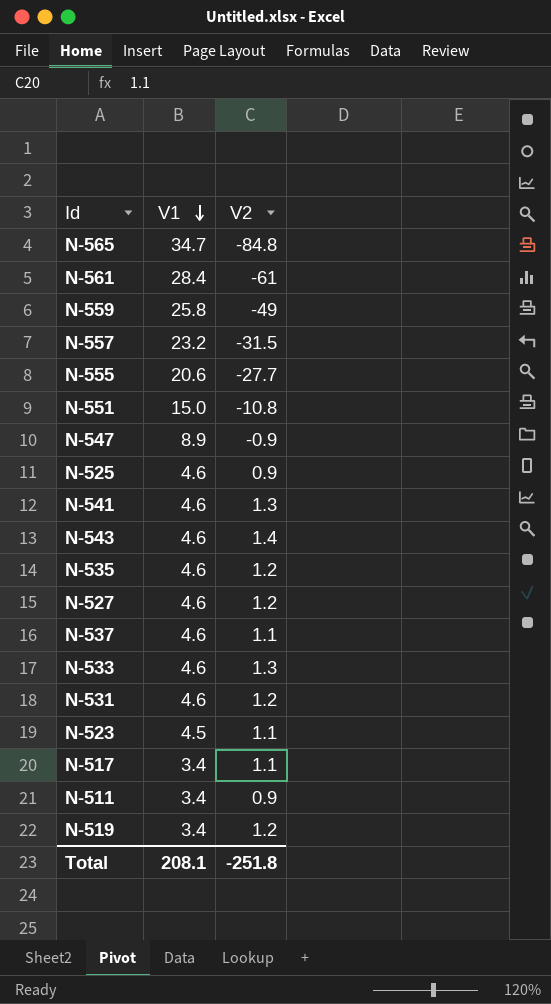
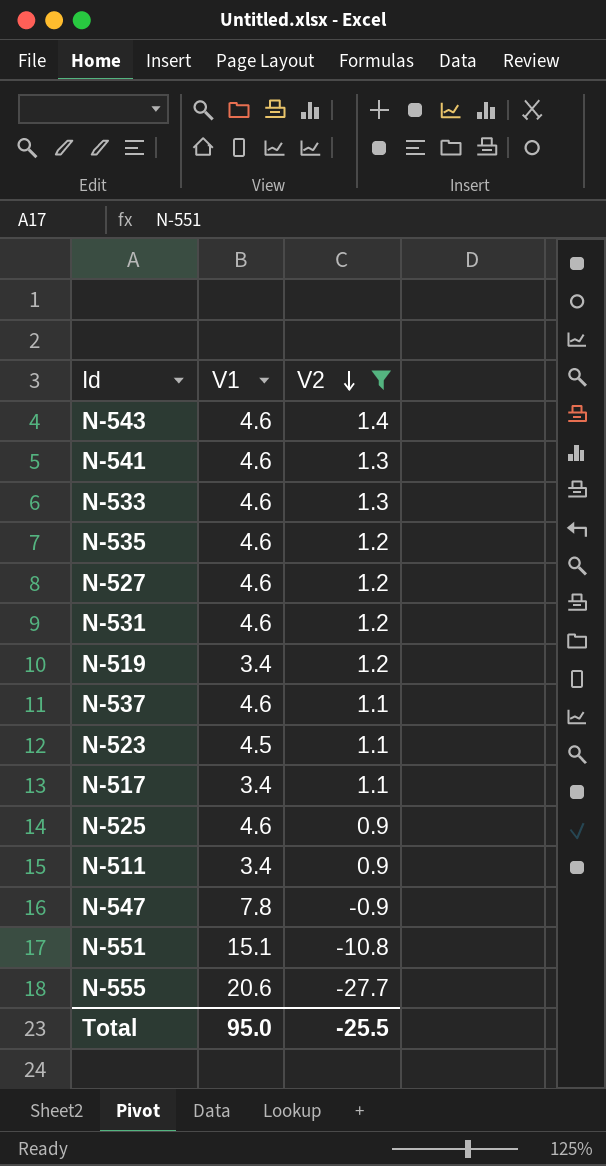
filter: none -> V2 >= -27.7
row order: V1 descending -> V2 descending
N-547 | V1: 8.9 -> 7.8
N-551 | V1: 15.0 -> 15.1
Total | V1: 208.1 -> 95.0
Total | V2: -251.8 -> -25.5

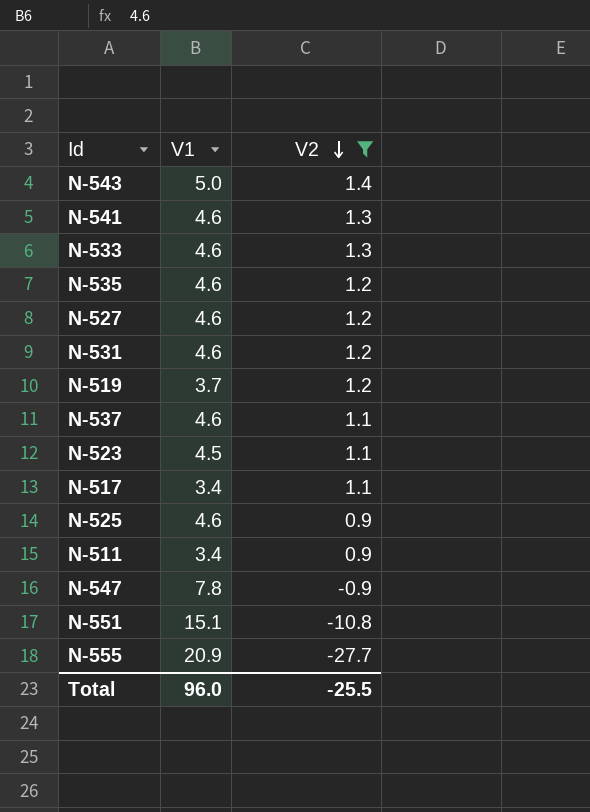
N-543 | V1: 4.6 -> 5.0
N-519 | V1: 3.4 -> 3.7
N-555 | V1: 20.6 -> 20.9
Total | V1: 95.0 -> 96.0

